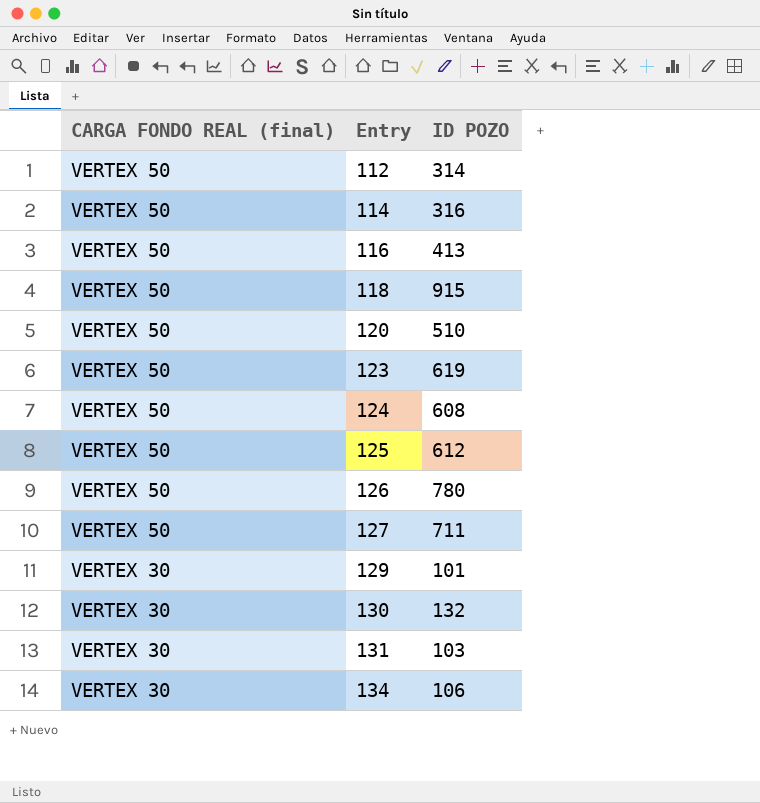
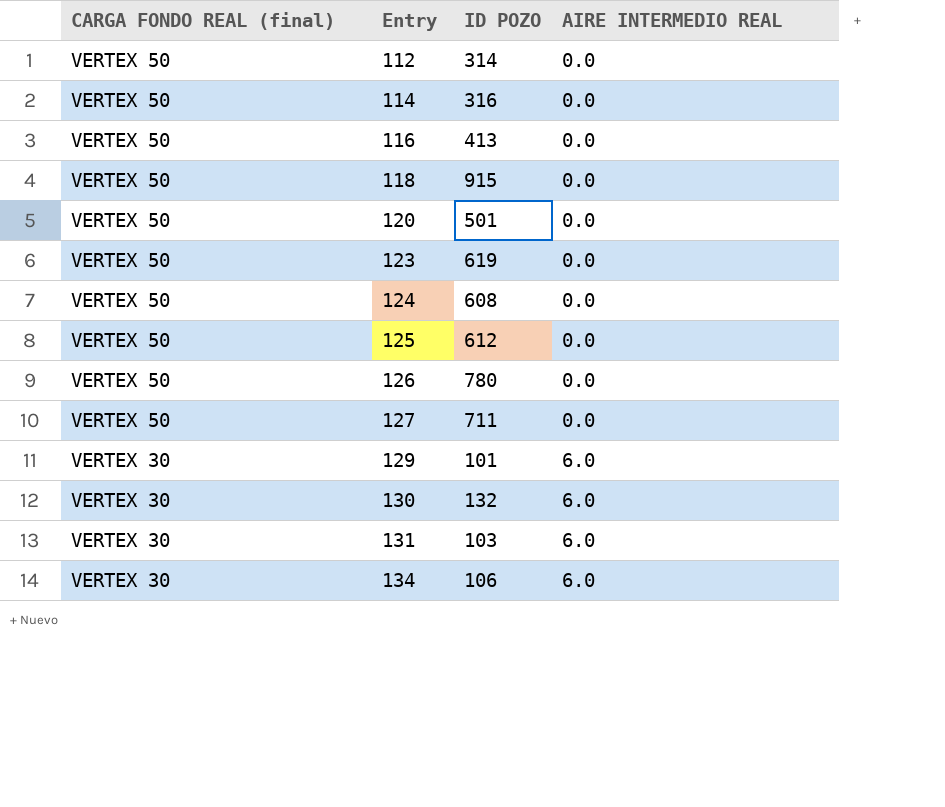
column AIRE INTERMEDIO REAL | position: none -> 4
120 | ID POZO: 510 -> 501

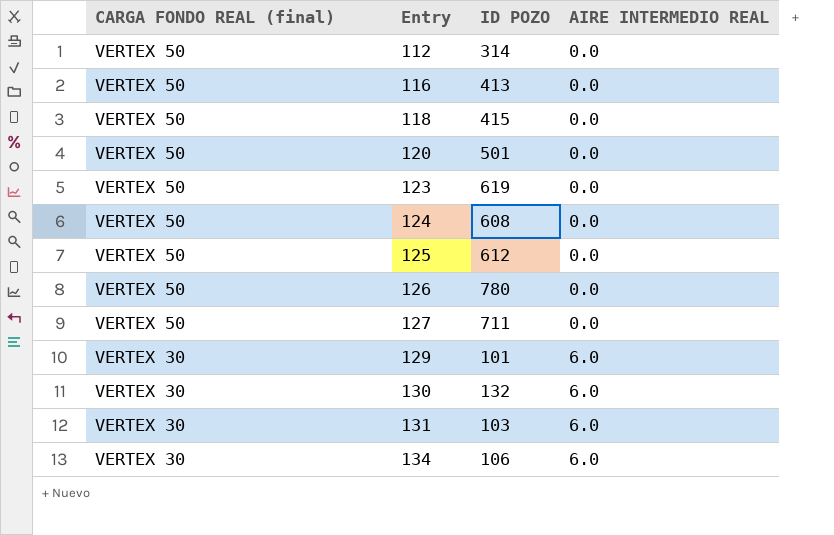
row 114: VERTEX 50 | 316 | 0.0 -> none
118 | ID POZO: 915 -> 415

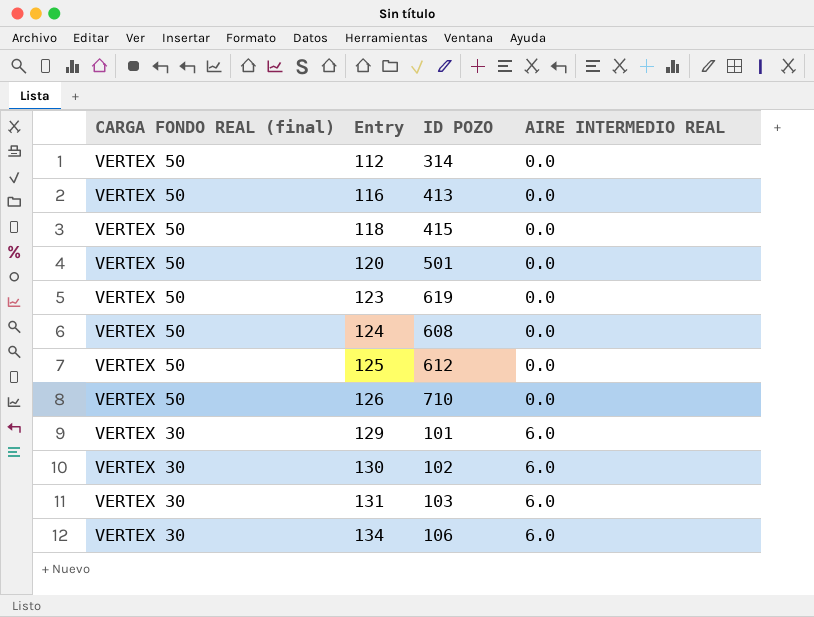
row 127: VERTEX 50 | 711 | 0.0 -> none
126 | ID POZO: 780 -> 710
130 | ID POZO: 132 -> 102

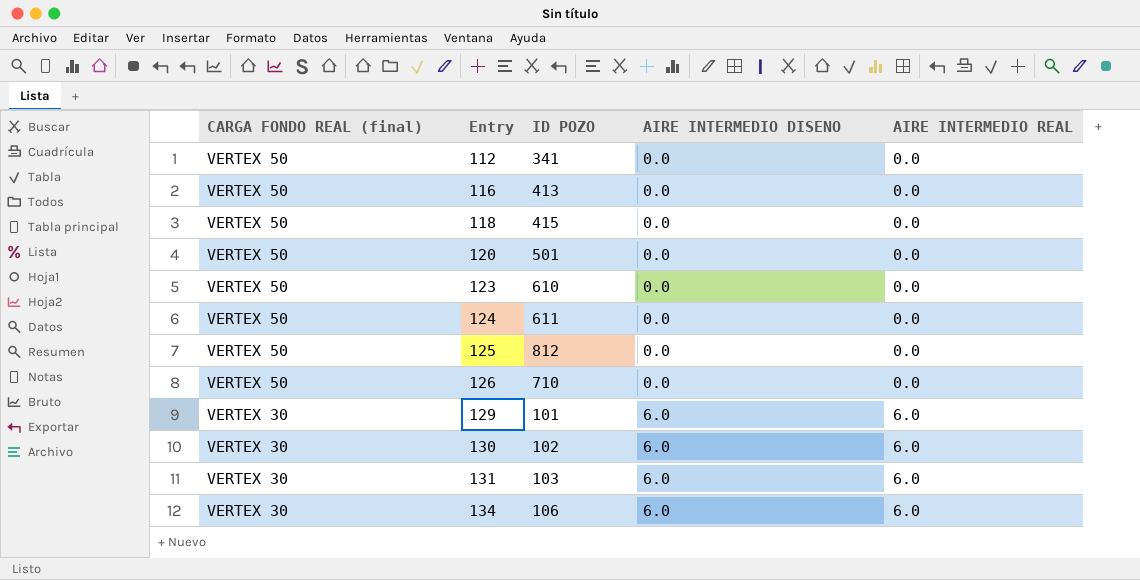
column AIRE INTERMEDIO DISENO | position: none -> 4
112 | ID POZO: 314 -> 341
123 | ID POZO: 619 -> 610
124 | ID POZO: 608 -> 611
125 | ID POZO: 612 -> 812

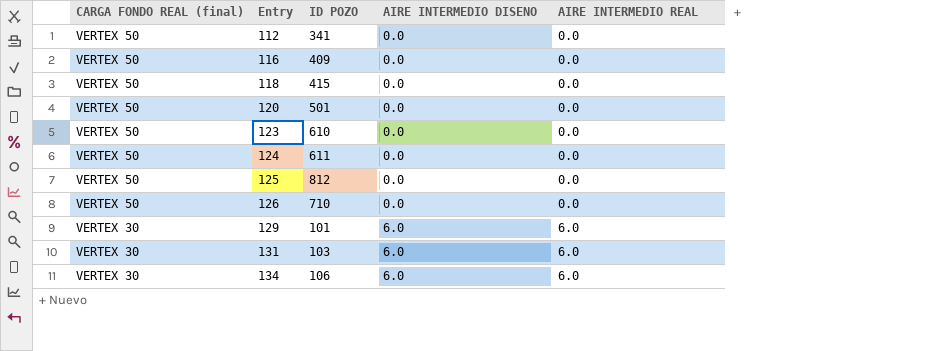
row 130: VERTEX 30 | 102 | 6.0 | 6.0 -> none
116 | ID POZO: 413 -> 409

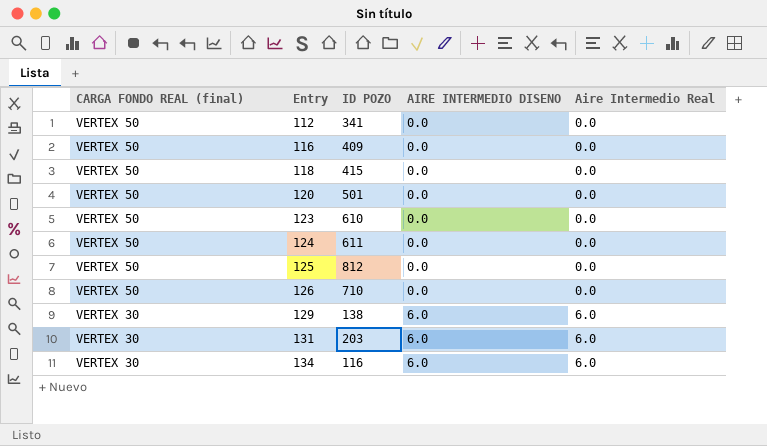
column name: AIRE INTERMEDIO REAL -> Aire Intermedio Real
129 | ID POZO: 101 -> 138
131 | ID POZO: 103 -> 203
134 | ID POZO: 106 -> 116

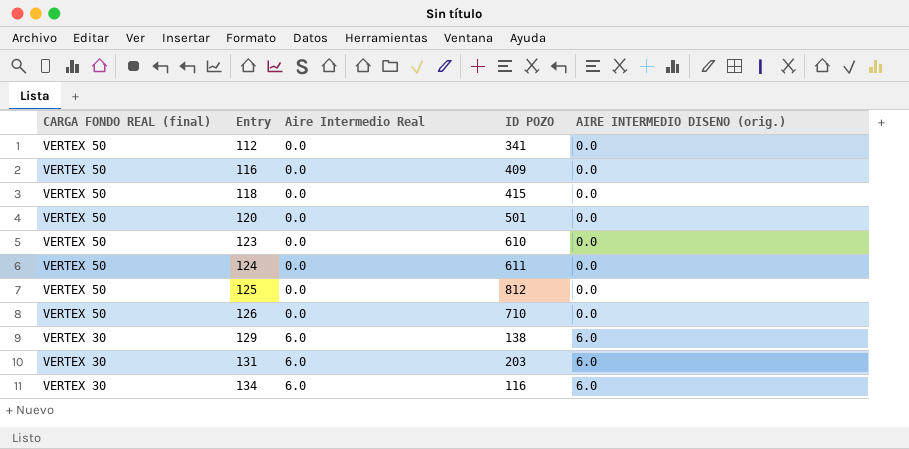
column Aire Intermedio Real | position: 5 -> 3
column name: AIRE INTERMEDIO DISENO -> AIRE INTERMEDIO DISENO (orig.)

